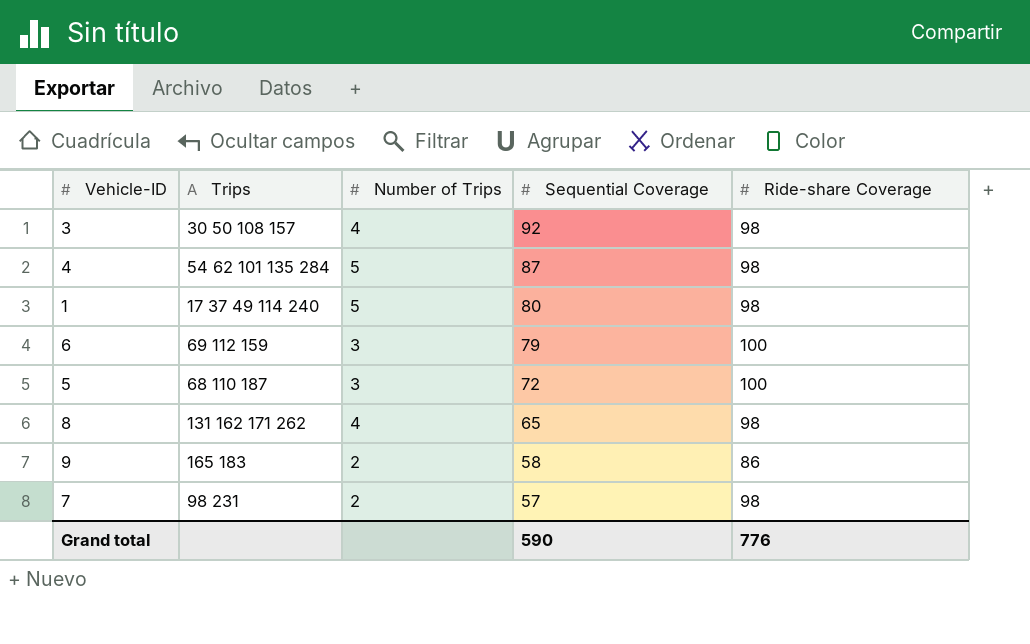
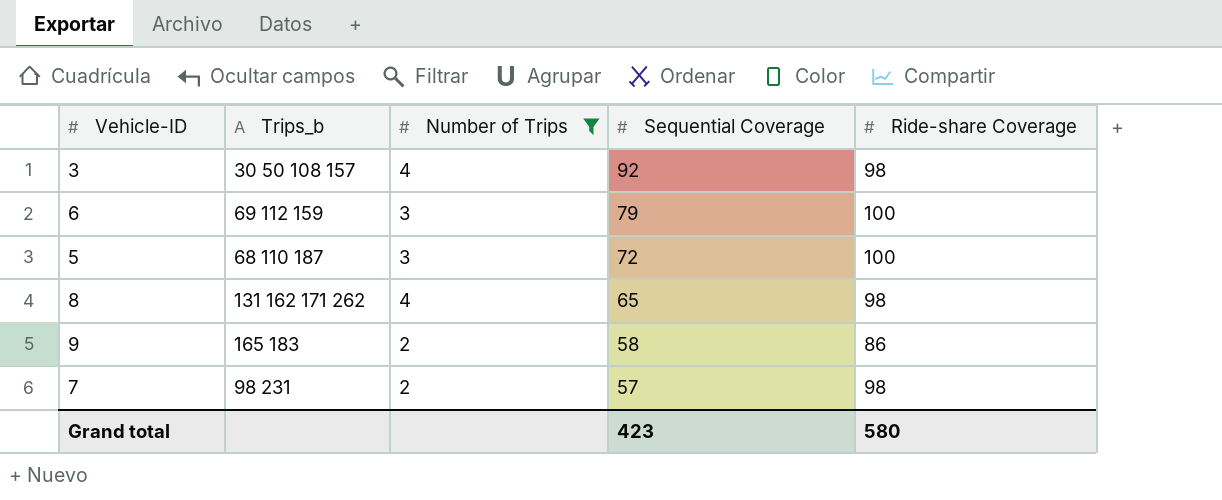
filter: none -> Number of Trips != 5
column name: Trips -> Trips_b
Grand total | Sequential Coverage: 590 -> 423
Grand total | Ride-share Coverage: 776 -> 580

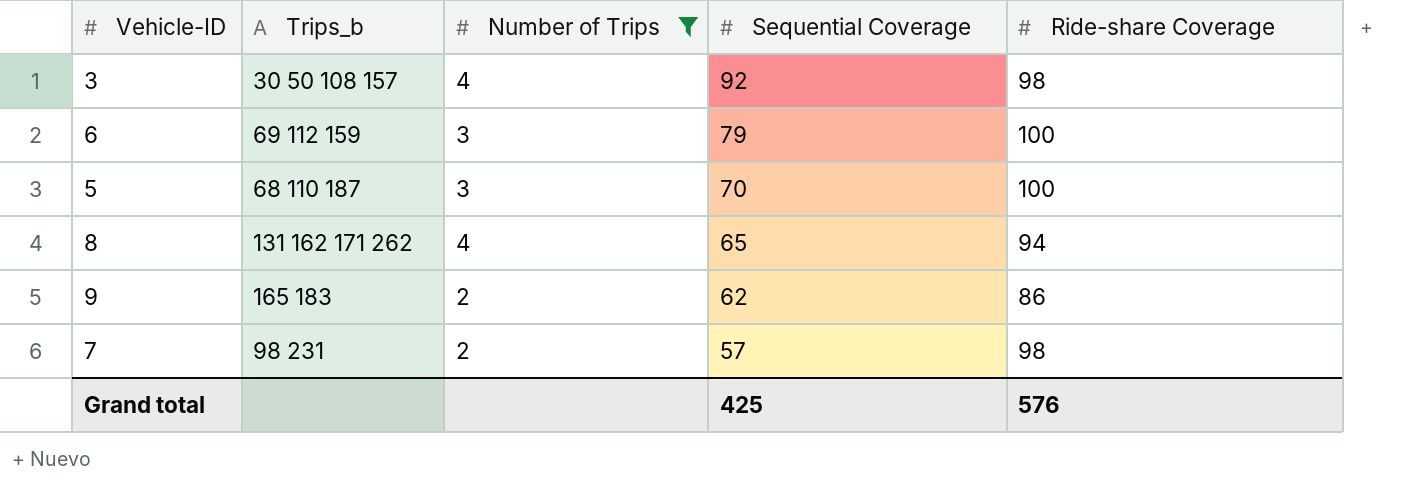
5 | Sequential Coverage: 72 -> 70
8 | Ride-share Coverage: 98 -> 94
9 | Sequential Coverage: 58 -> 62
Grand total | Sequential Coverage: 423 -> 425
Grand total | Ride-share Coverage: 580 -> 576

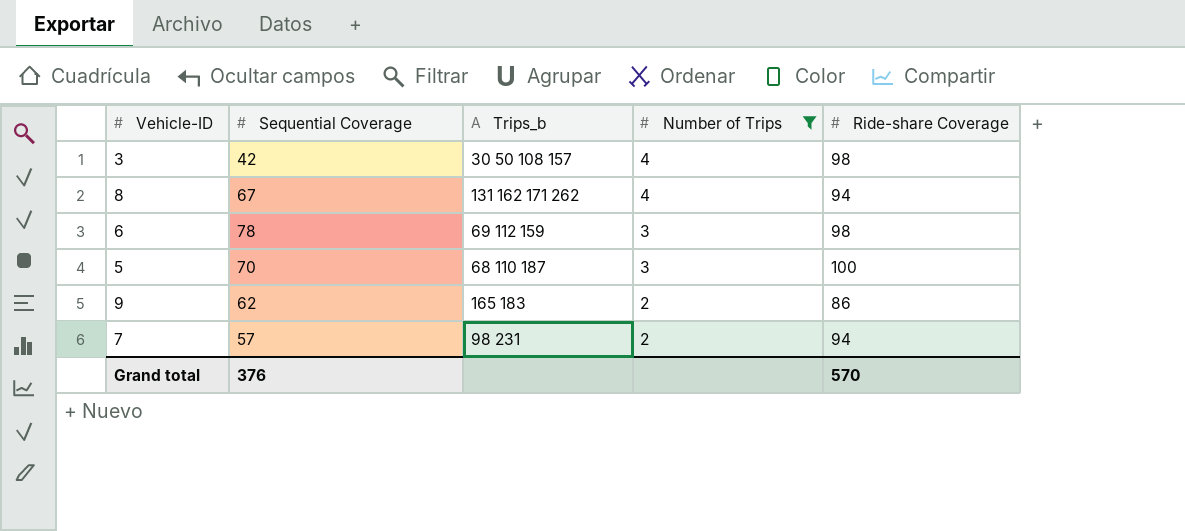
row order: Sequential Coverage descending -> Number of Trips descending
column Sequential Coverage | position: 4 -> 2
3 | Sequential Coverage: 92 -> 42
8 | Sequential Coverage: 65 -> 67
6 | Sequential Coverage: 79 -> 78
6 | Ride-share Coverage: 100 -> 98
7 | Ride-share Coverage: 98 -> 94
Grand total | Sequential Coverage: 425 -> 376
Grand total | Ride-share Coverage: 576 -> 570

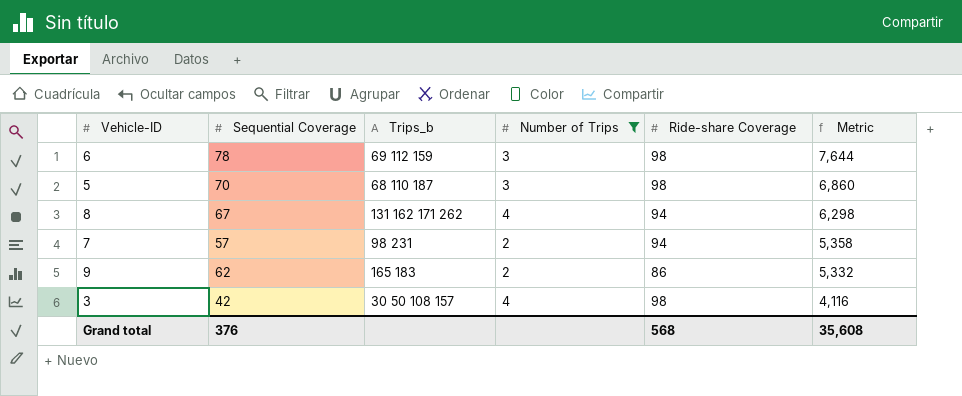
row order: Number of Trips descending -> Metric descending
column Metric | formula: none -> [Sequential Coverage] * [Ride-share Coverage]
5 | Ride-share Coverage: 100 -> 98
Grand total | Ride-share Coverage: 570 -> 568

